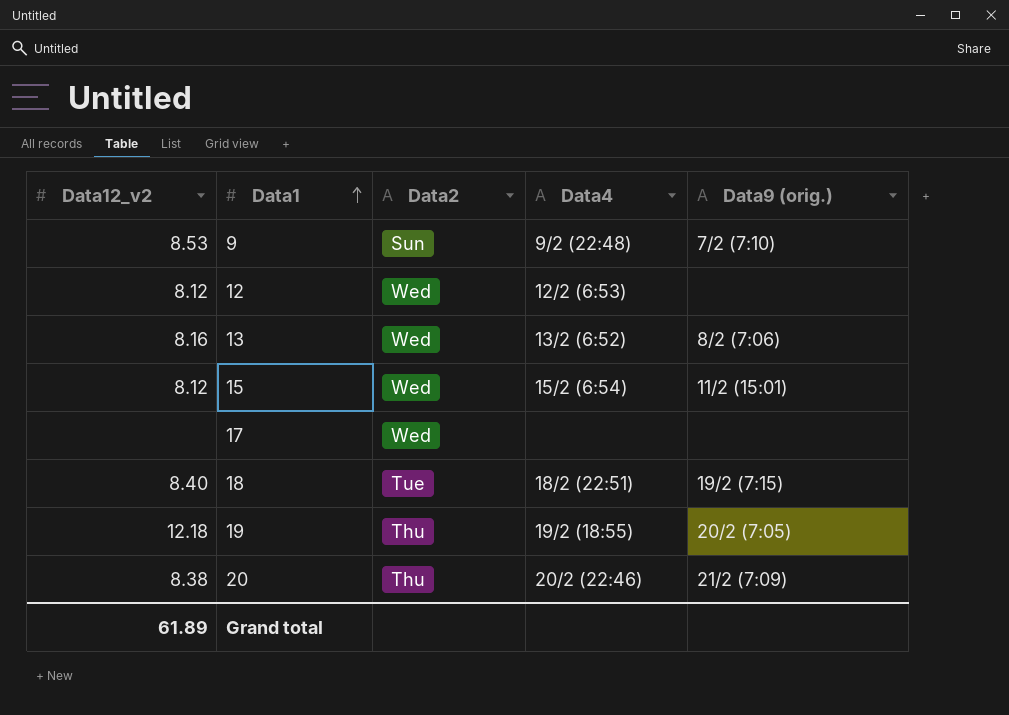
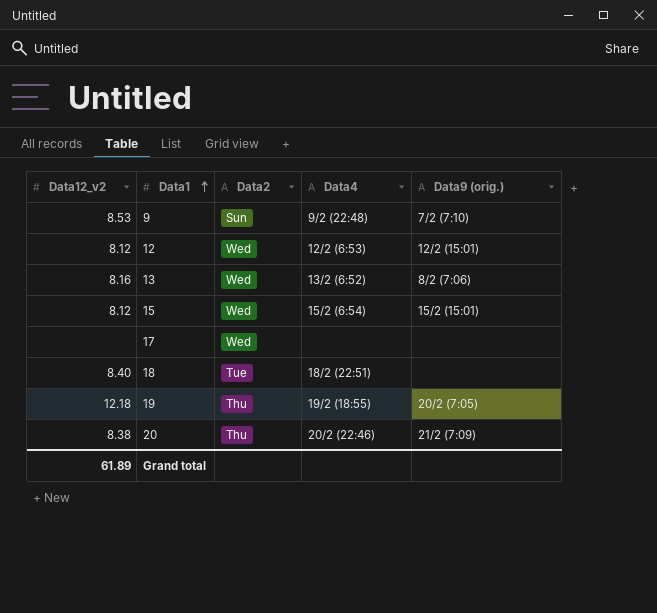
12 | Data9 (orig.): none -> 12/2 (15:01)
15 | Data9 (orig.): 11/2 (15:01) -> 15/2 (15:01)
18 | Data9 (orig.): 19/2 (7:15) -> none

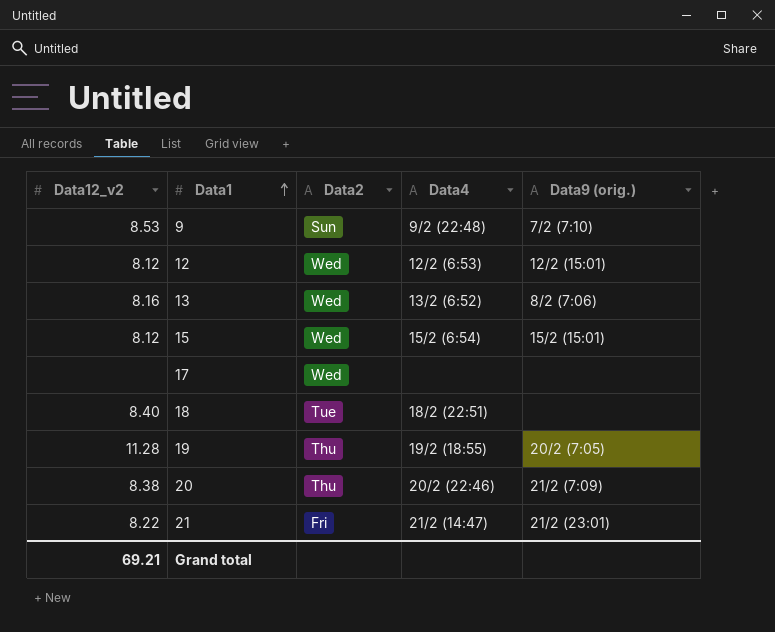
19 | Data12_v2: 12.18 -> 11.28
row 21: none -> 8.22 | Fri | 21/2 (14:47) | 21/2 (23:01)
Grand total | Data12_v2: 61.89 -> 69.21

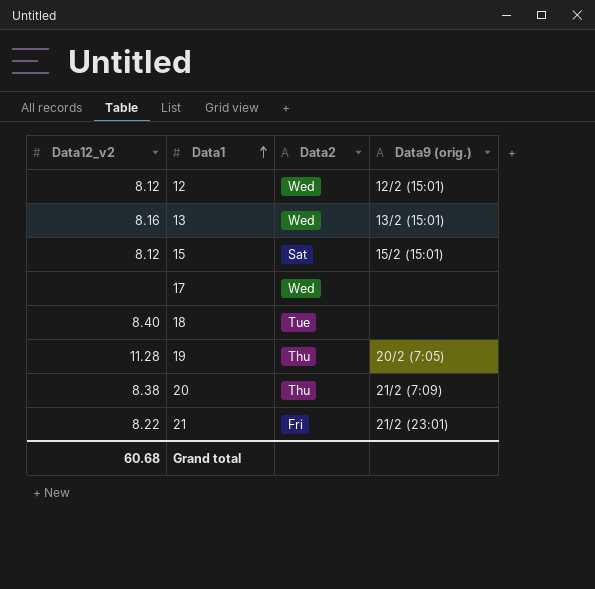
column Data4 | position: 4 -> none
row 9: 8.53 | Sun | 9/2 (22:48) | 7/2 (7:10) -> none
13 | Data9 (orig.): 8/2 (7:06) -> 13/2 (15:01)
15 | Data2: Wed -> Sat
Grand total | Data12_v2: 69.21 -> 60.68

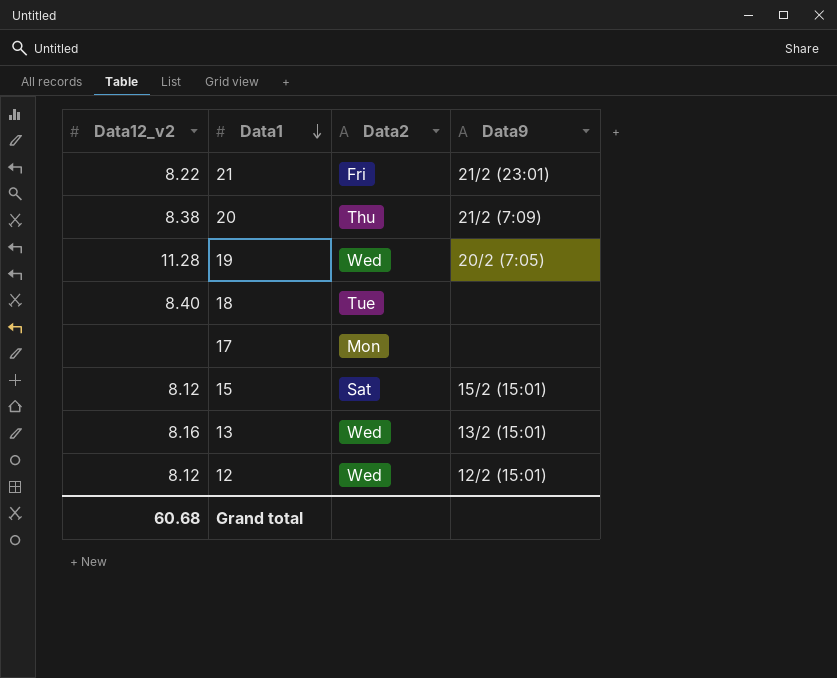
row order: Data1 ascending -> Data1 descending
column name: Data9 (orig.) -> Data9
19 | Data2: Thu -> Wed
17 | Data2: Wed -> Mon

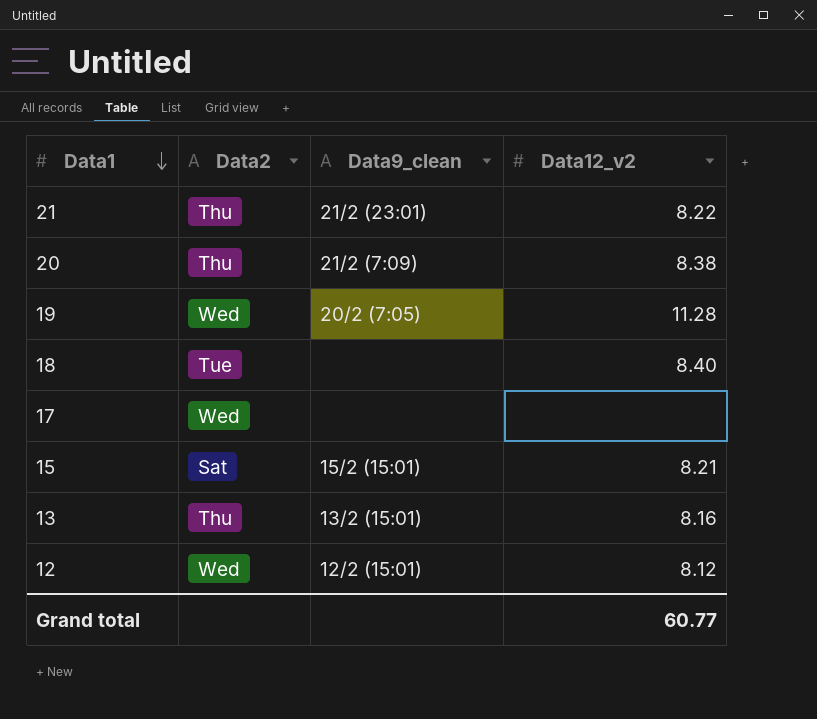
column name: Data9 -> Data9_clean
column Data12_v2 | position: 1 -> 4
21 | Data2: Fri -> Thu
17 | Data2: Mon -> Wed
15 | Data12_v2: 8.12 -> 8.21
13 | Data2: Wed -> Thu
Grand total | Data12_v2: 60.68 -> 60.77

